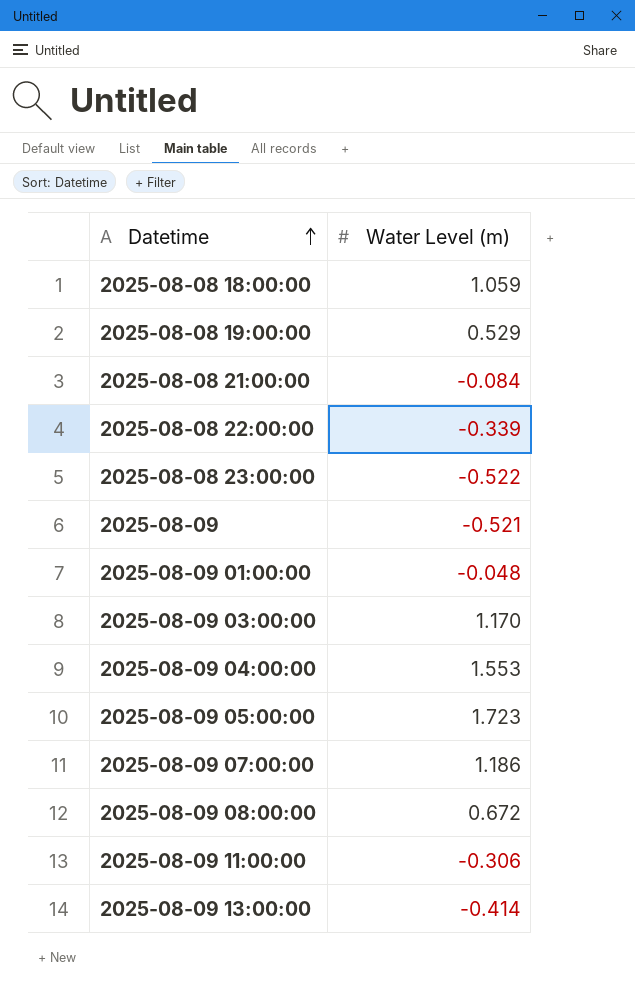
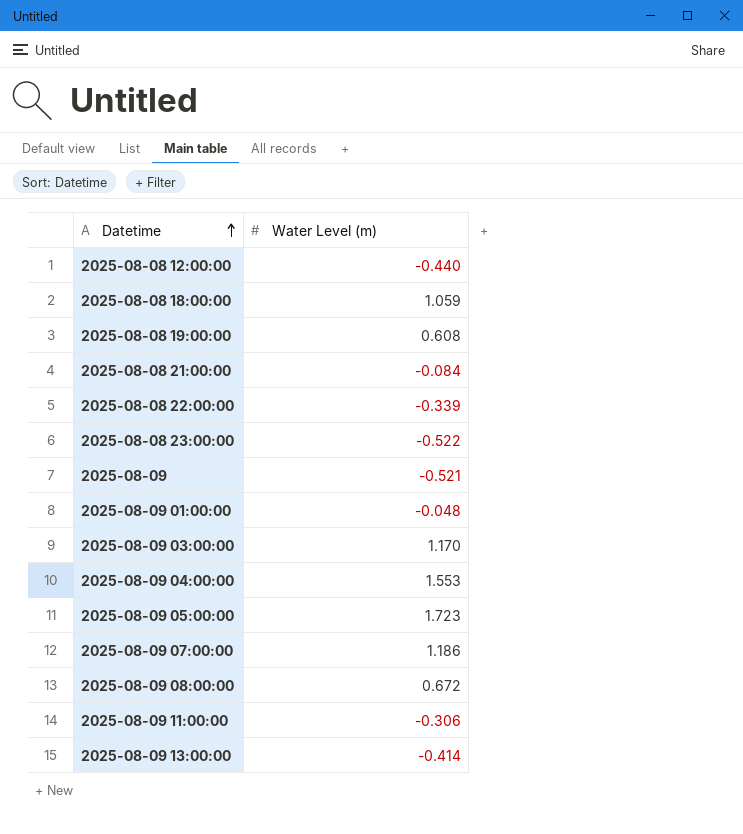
row 2025-08-08 12:00:00: none -> -0.440
2025-08-08 19:00:00 | Water Level (m): 0.529 -> 0.608

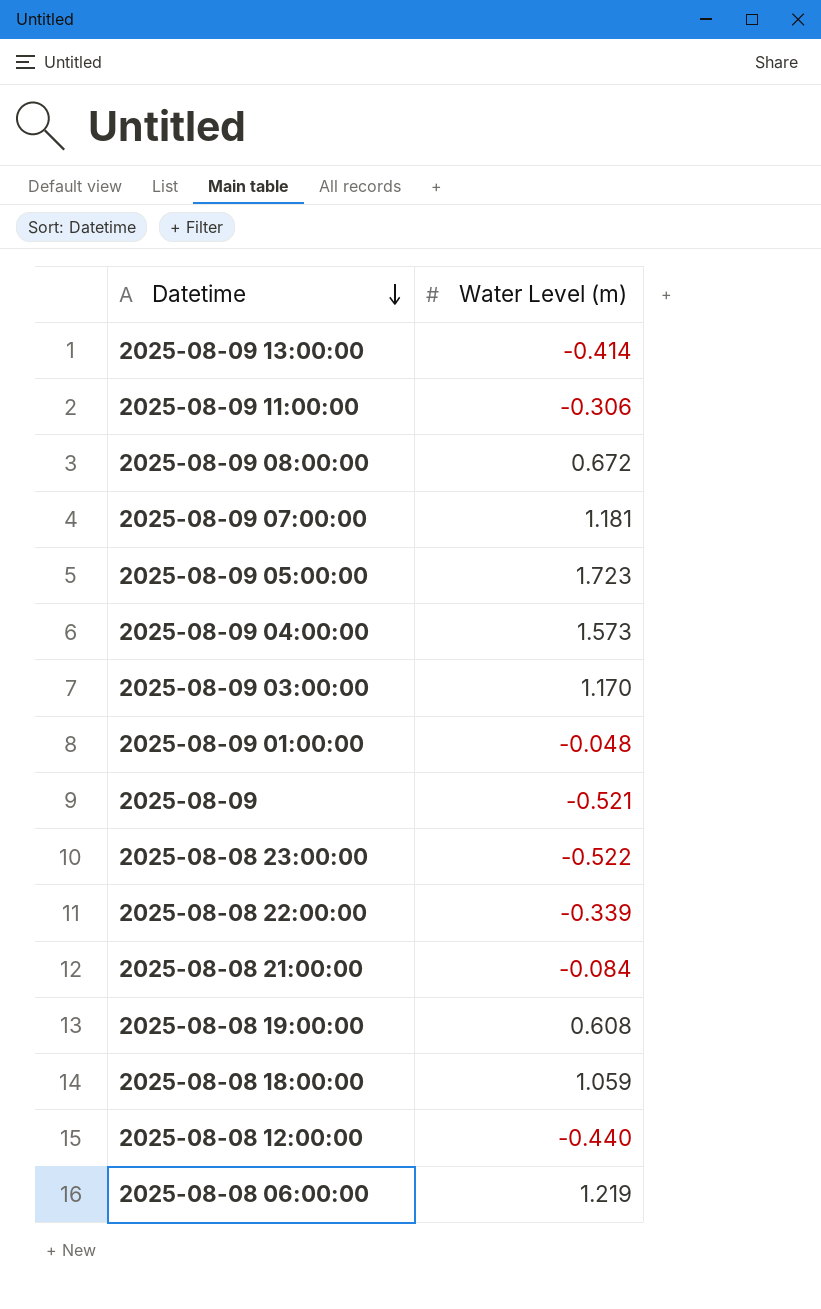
row order: Datetime ascending -> Datetime descending
2025-08-09 07:00:00 | Water Level (m): 1.186 -> 1.181
2025-08-09 04:00:00 | Water Level (m): 1.553 -> 1.573
row 2025-08-08 06:00:00: none -> 1.219

